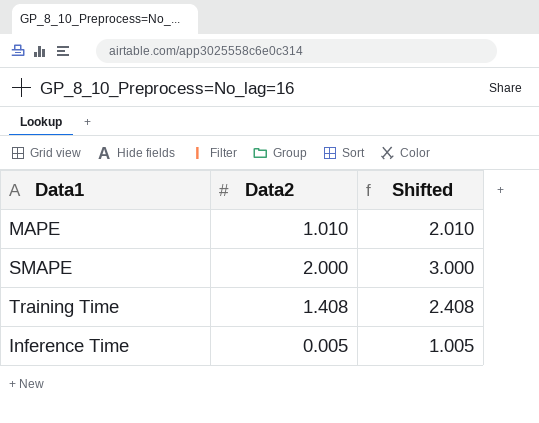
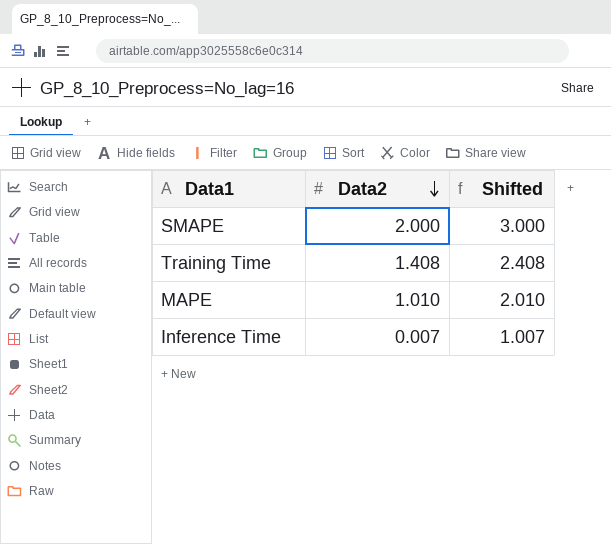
row order: none -> Data2 descending
Inference Time | Data2: 0.005 -> 0.007
Inference Time | Shifted: 1.005 -> 1.007

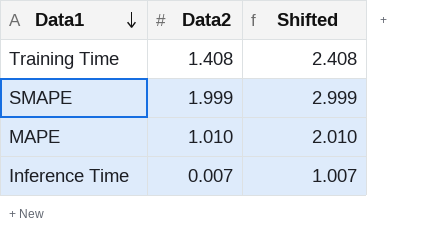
row order: Data2 descending -> Data1 descending
SMAPE | Data2: 2.000 -> 1.999
SMAPE | Shifted: 3.000 -> 2.999

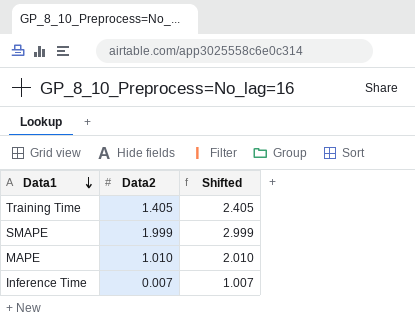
Training Time | Data2: 1.408 -> 1.405
Training Time | Shifted: 2.408 -> 2.405

